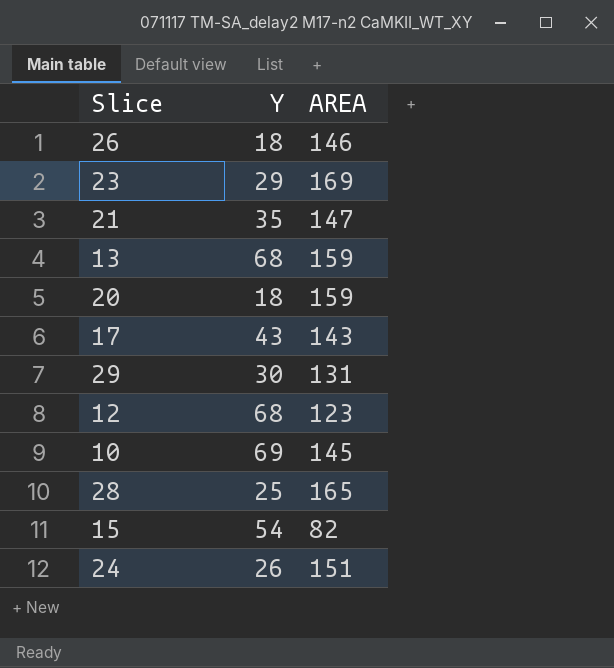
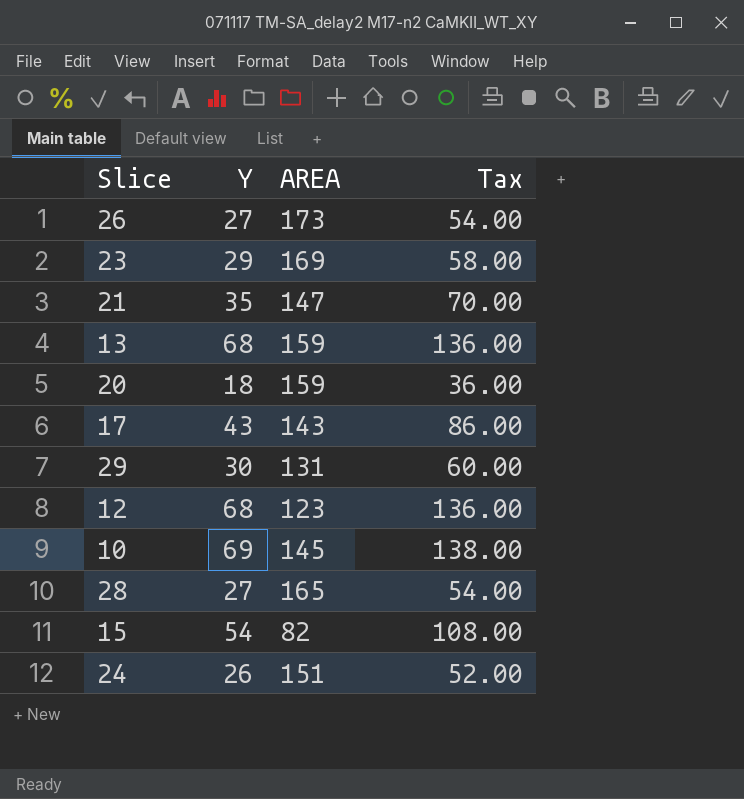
column Tax | formula: none -> [Y] * 2
26 | Y: 18 -> 27
26 | AREA: 146 -> 173
28 | Y: 25 -> 27

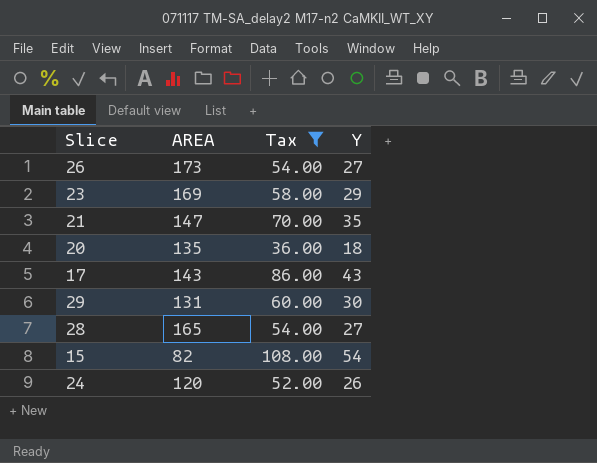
filter: none -> Tax <= 108.00
column Y | position: 2 -> 4
20 | AREA: 159 -> 135
24 | AREA: 151 -> 120

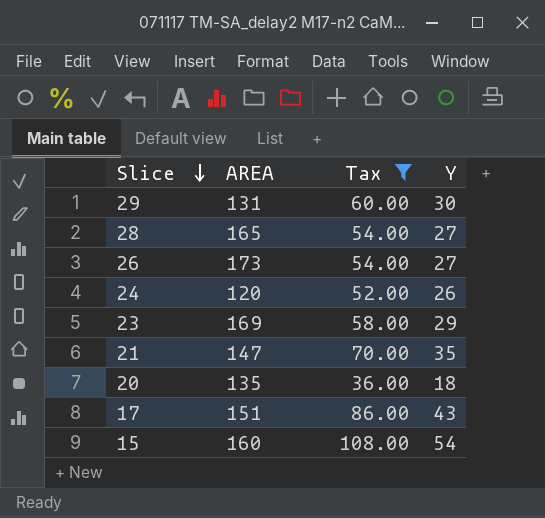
row order: none -> Slice descending
17 | AREA: 143 -> 151
15 | AREA: 82 -> 160

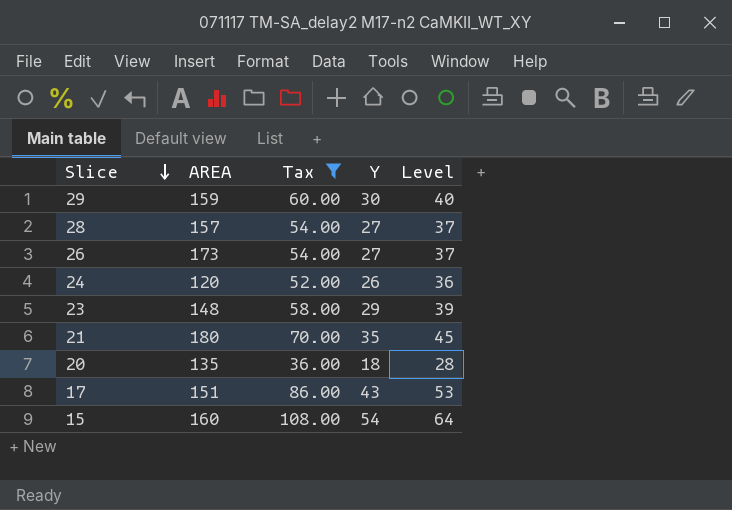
column Level | formula: none -> [Y] + 10
29 | AREA: 131 -> 159
28 | AREA: 165 -> 157
23 | AREA: 169 -> 148
21 | AREA: 147 -> 180

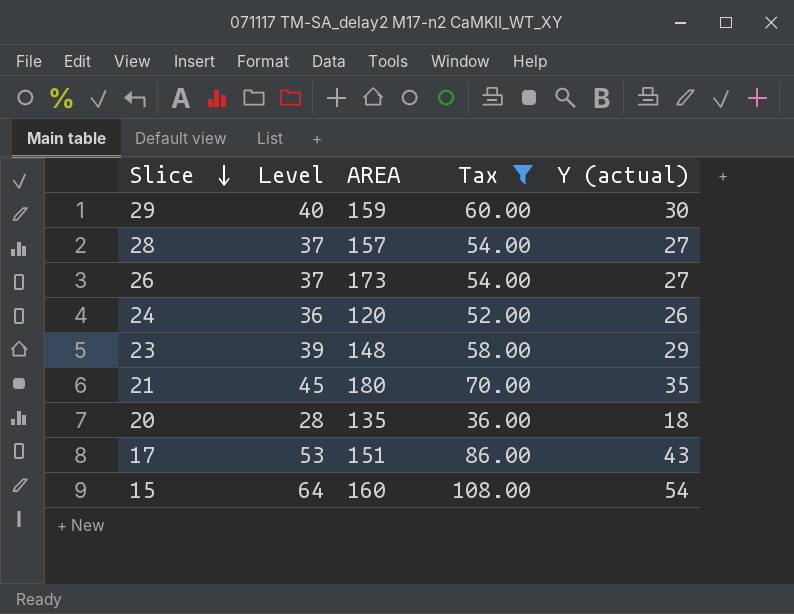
column Level | position: 5 -> 2
column name: Y -> Y (actual)

